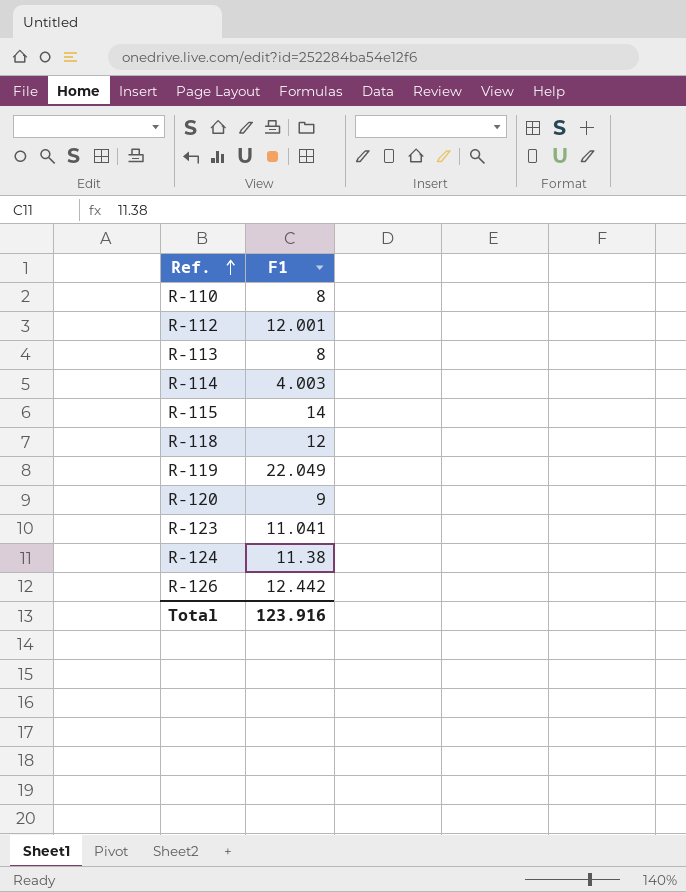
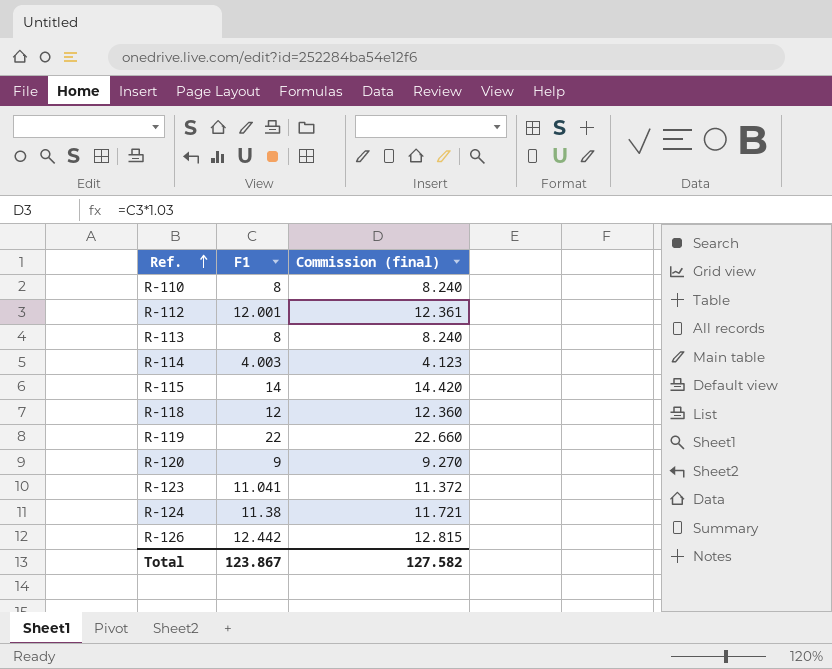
column Commission (final) | formula: none -> [F1] * 1.03
R-119 | F1: 22.049 -> 22
Total | F1: 123.916 -> 123.867

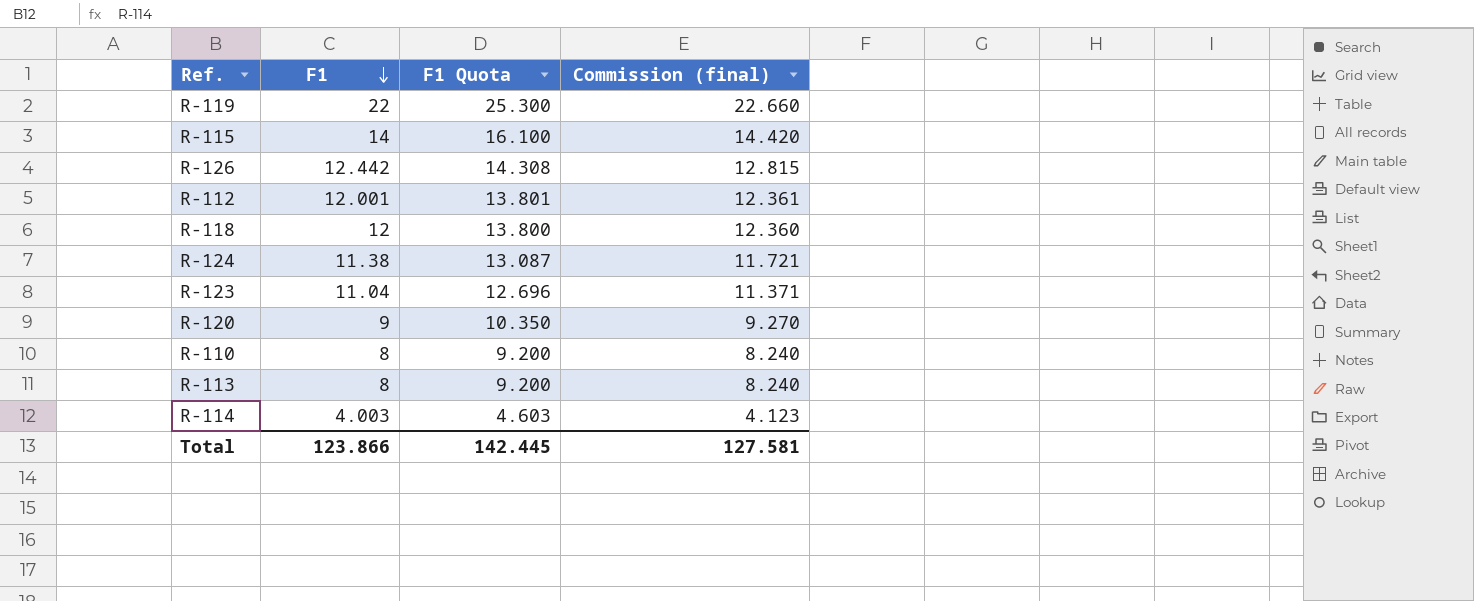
row order: Ref. ascending -> F1 descending
column F1 Quota | formula: none -> [F1] * 1.15
R-123 | F1: 11.041 -> 11.04
R-123 | Commission (final): 11.372 -> 11.371
Total | F1: 123.867 -> 123.866
Total | Commission (final): 127.582 -> 127.581

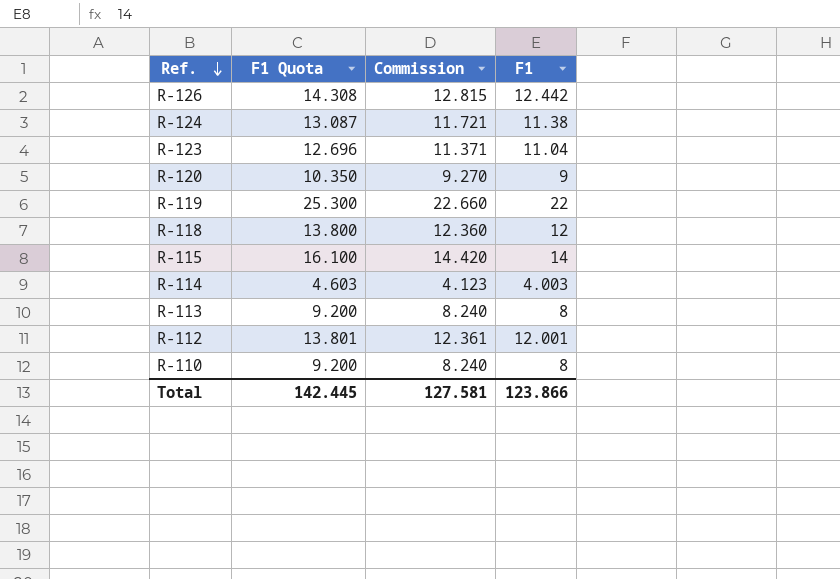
row order: F1 descending -> Ref. descending
column name: Commission (final) -> Commission
column F1 | position: 2 -> 4

